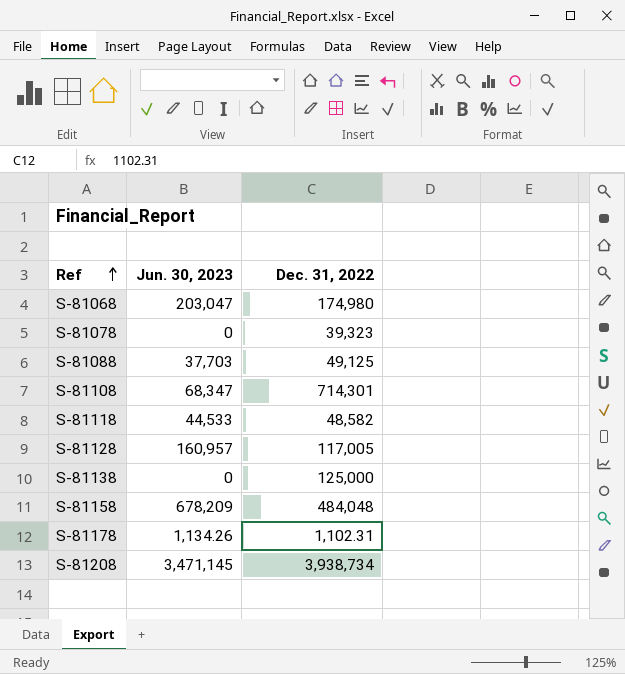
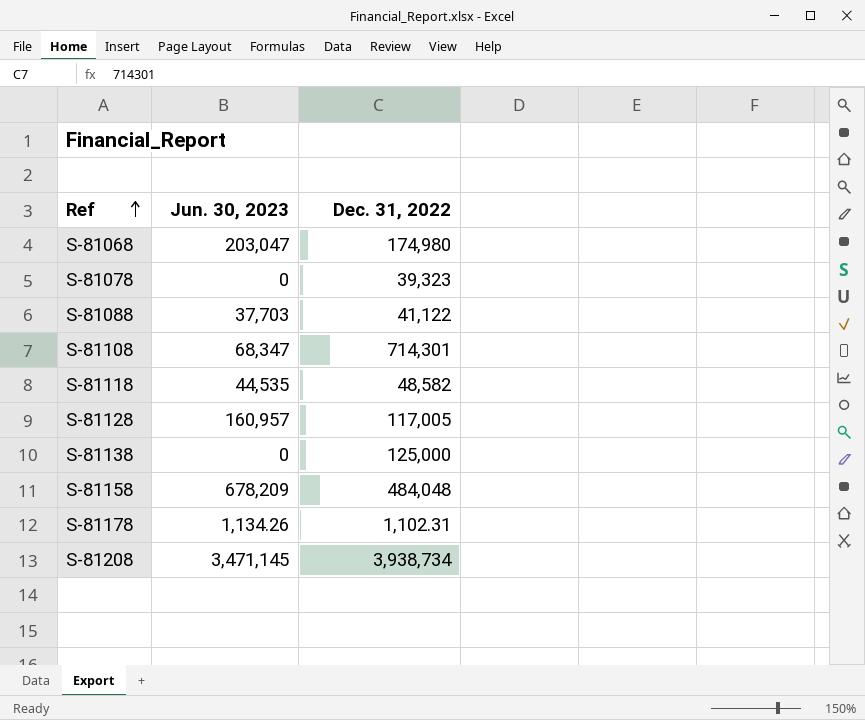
S-81088 | Dec. 31, 2022: 49,125 -> 41,122
S-81118 | Jun. 30, 2023: 44,533 -> 44,535

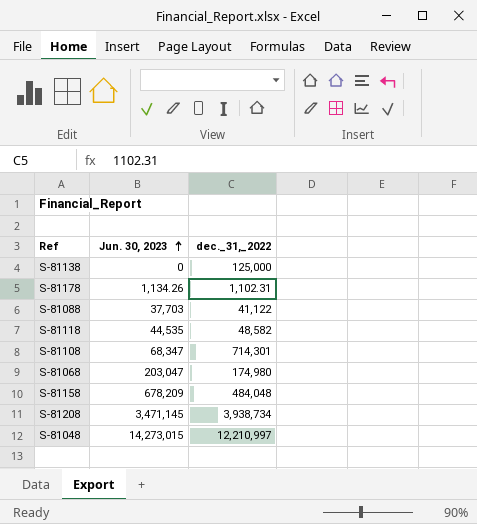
row order: Ref ascending -> Jun. 30, 2023 ascending
column name: Dec. 31, 2022 -> dec._31,_2022
row S-81078: 0 | 39,323 -> none
row S-81128: 160,957 | 117,005 -> none
row S-81048: none -> 14,273,015 | 12,210,997

